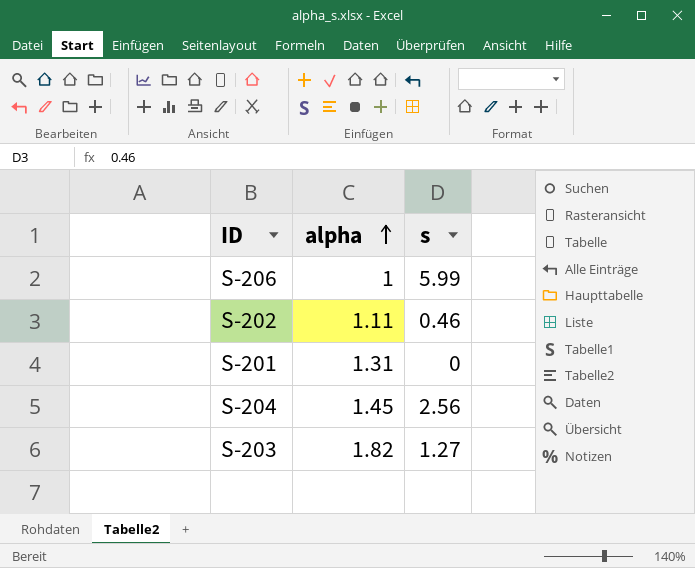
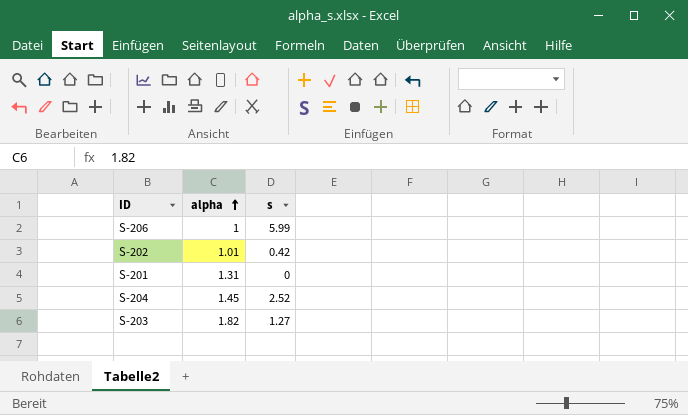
S-202 | alpha: 1.11 -> 1.01
S-202 | s: 0.46 -> 0.42
S-204 | s: 2.56 -> 2.52

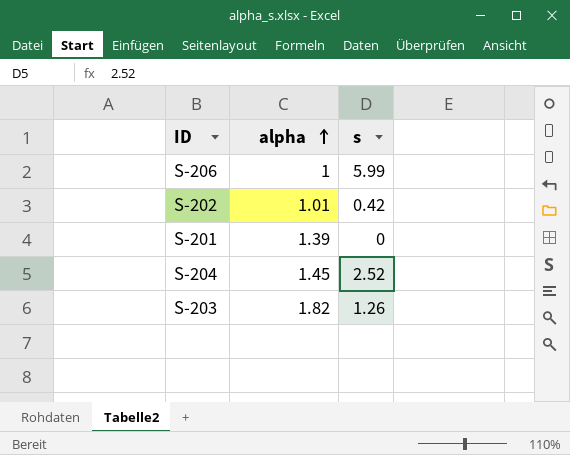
S-201 | alpha: 1.31 -> 1.39
S-203 | s: 1.27 -> 1.26

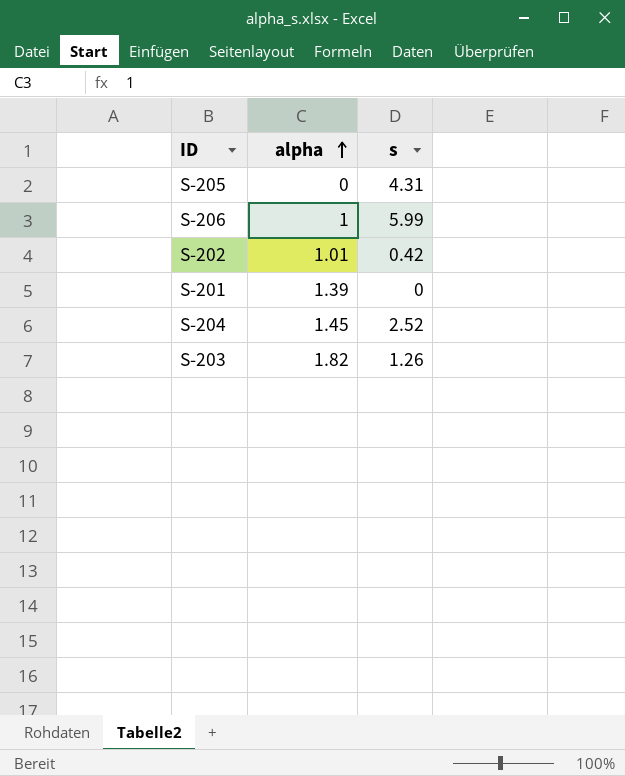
row S-205: none -> 0 | 4.31

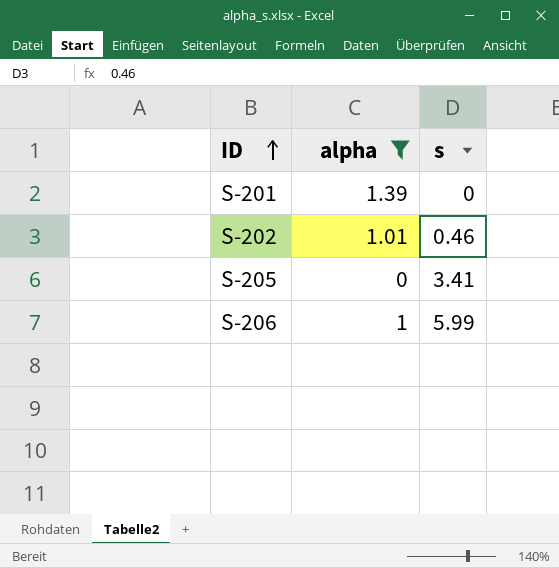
filter: none -> alpha <= 1.39
row order: alpha ascending -> ID ascending
S-202 | s: 0.42 -> 0.46
S-205 | s: 4.31 -> 3.41

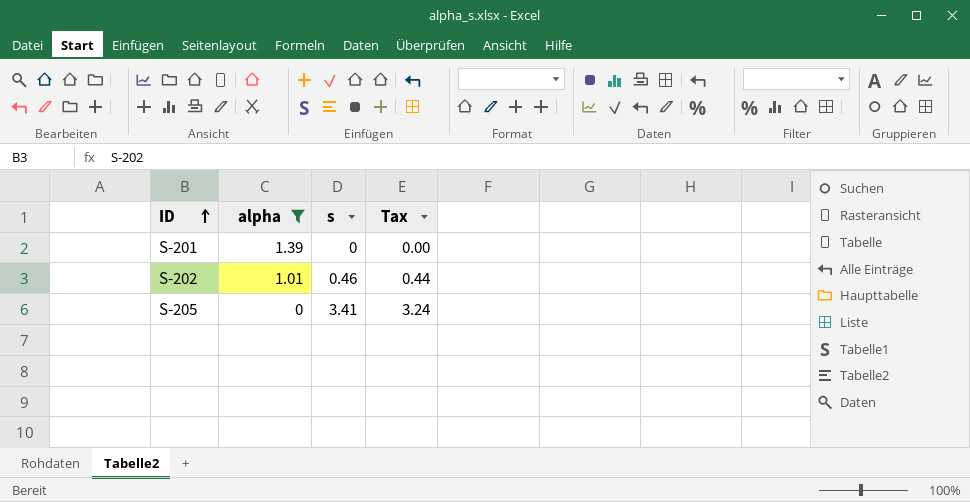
column Tax | formula: none -> [s] * 0.95
row S-206: 1 | 5.99 -> none

